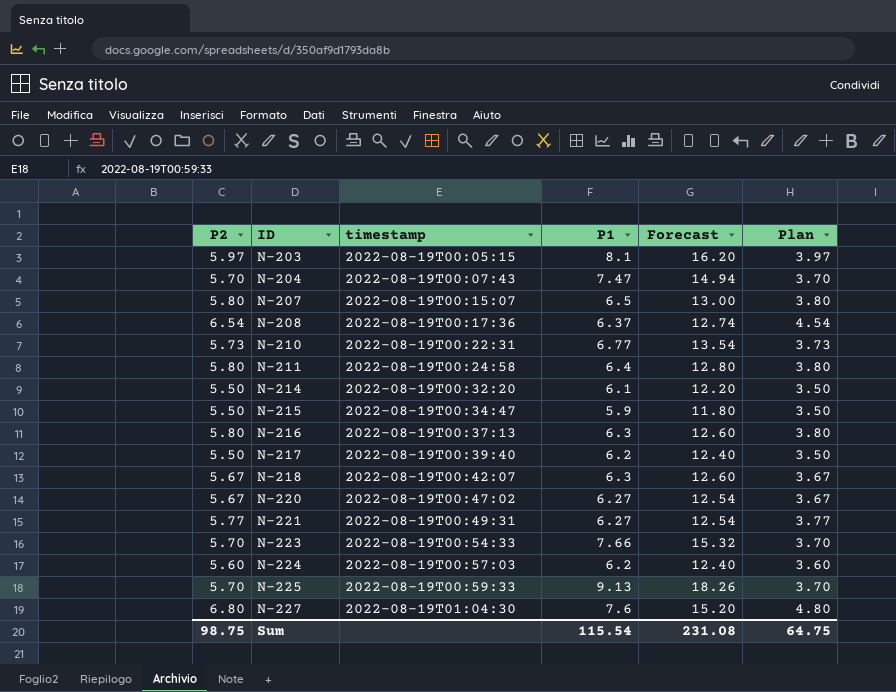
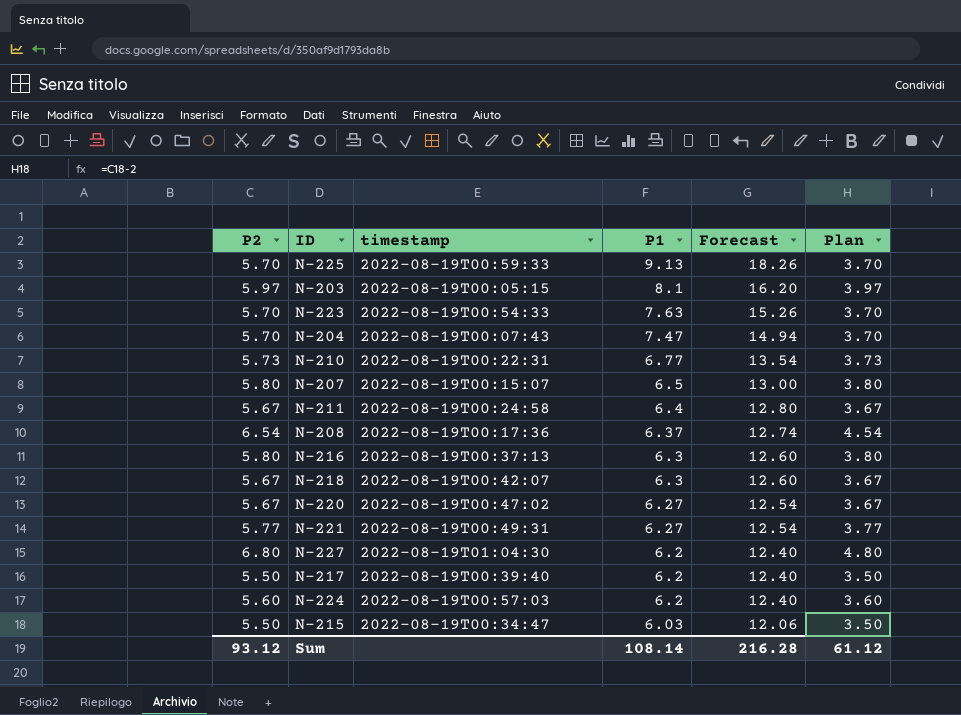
row order: ID ascending -> P1 descending
row N-214: 5.50 | 2022-08-19T00:32:20 | 6.1 | 12.20 | 3.50 -> none
N-223 | P1: 7.66 -> 7.63
N-223 | Forecast: 15.32 -> 15.26
N-211 | P2: 5.80 -> 5.67
N-211 | Plan: 3.80 -> 3.67
N-227 | P1: 7.6 -> 6.2
N-227 | Forecast: 15.20 -> 12.40
N-215 | P1: 5.9 -> 6.03
N-215 | Forecast: 11.80 -> 12.06
Sum | P2: 98.75 -> 93.12
Sum | P1: 115.54 -> 108.14
Sum | Forecast: 231.08 -> 216.28
Sum | Plan: 64.75 -> 61.12

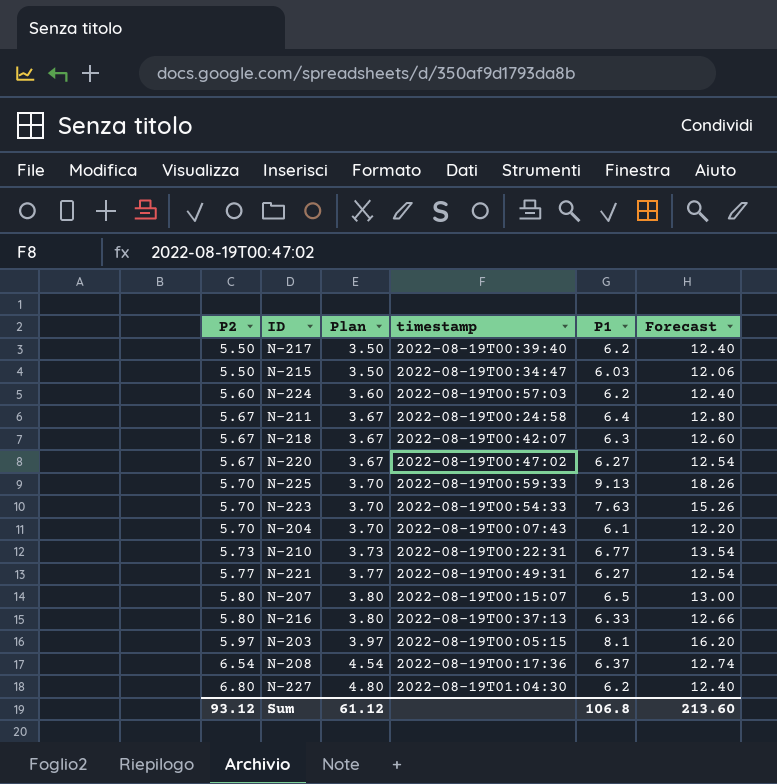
row order: P1 descending -> P2 ascending
column Plan | position: 6 -> 3
N-204 | P1: 7.47 -> 6.1
N-204 | Forecast: 14.94 -> 12.20
N-216 | P1: 6.3 -> 6.33
N-216 | Forecast: 12.60 -> 12.66
Sum | P1: 108.14 -> 106.8
Sum | Forecast: 216.28 -> 213.60

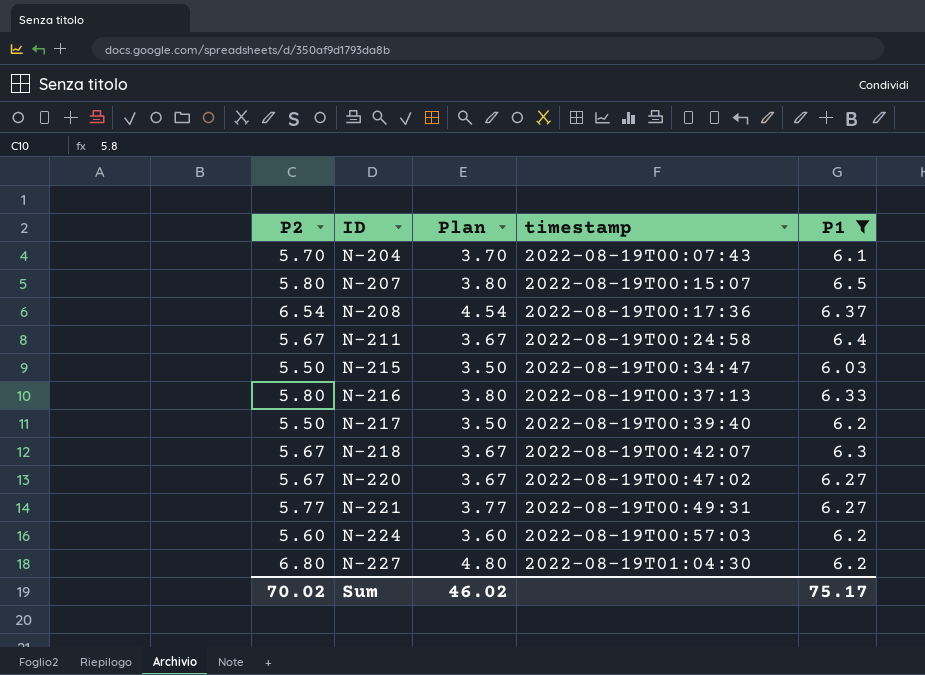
filter: none -> P1 <= 6.5
row order: P2 ascending -> ID ascending
column Forecast | formula: [P1] * 2 -> none
Sum | P2: 93.12 -> 70.02
Sum | Plan: 61.12 -> 46.02
Sum | P1: 106.8 -> 75.17

